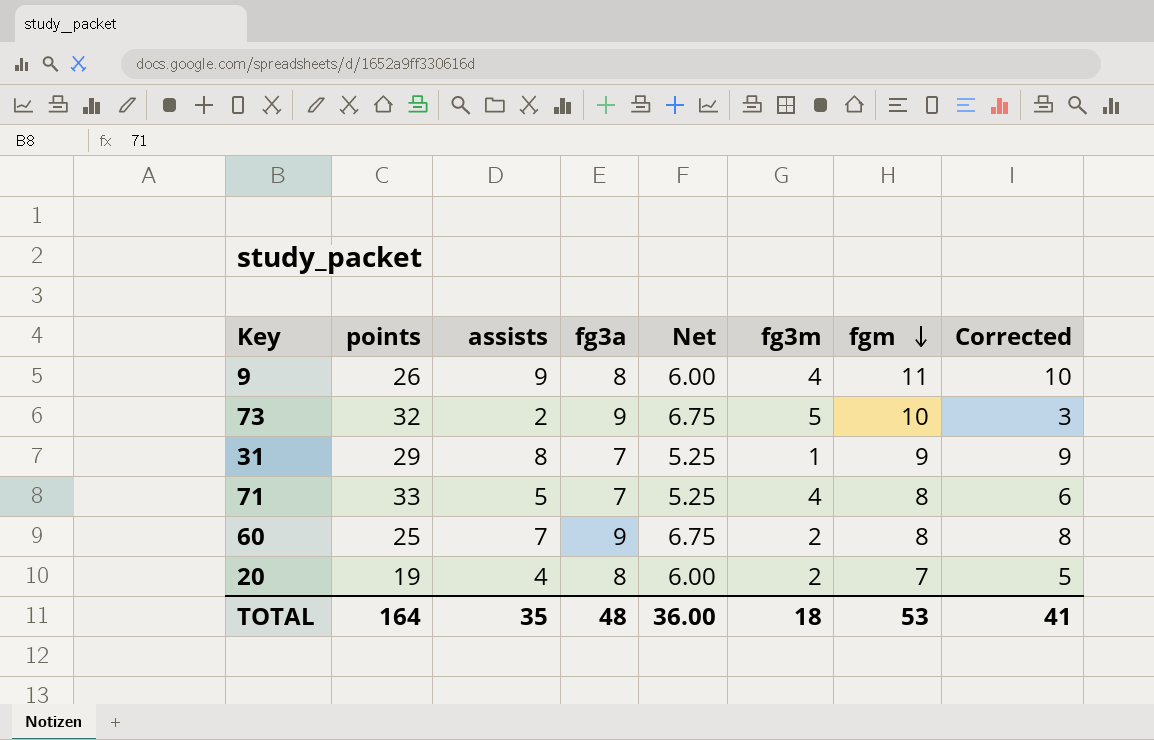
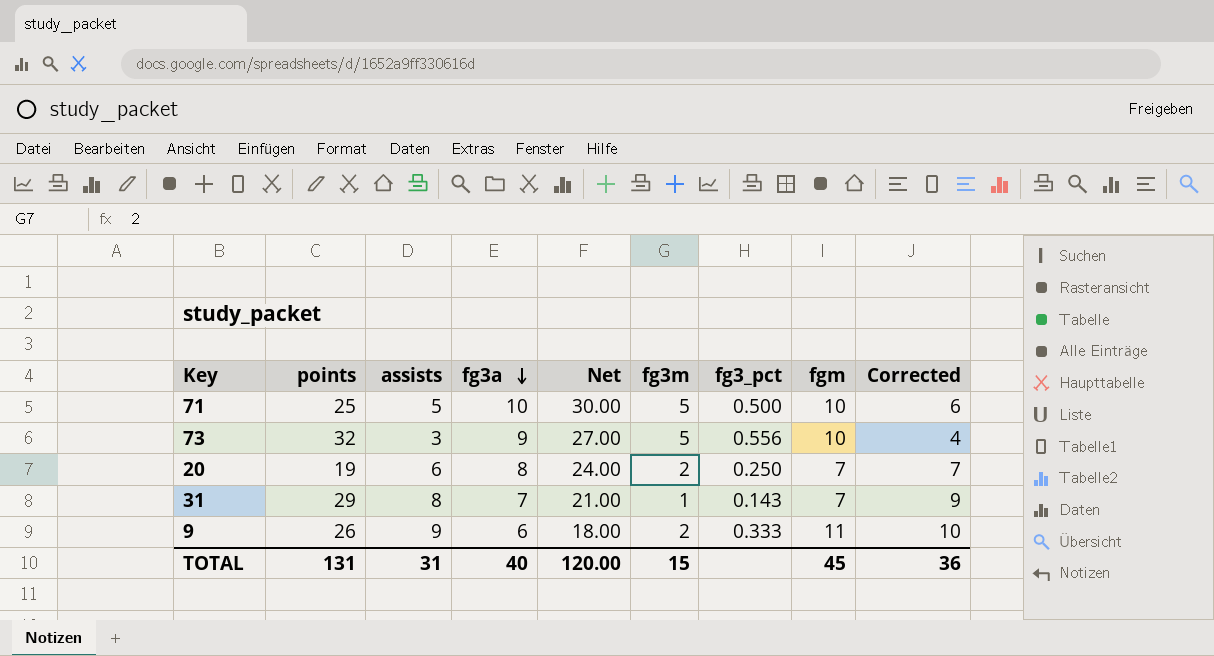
row order: fgm descending -> fg3a descending
column Net | formula: [fg3a] * 0.75 -> [fg3a] * 3
column fg3_pct | formula: none -> [fg3m] / [fg3a]
row 60: 25 | 7 | 9 | 6.75 | 2 | 8 | 8 -> none
71 | points: 33 -> 25
71 | fg3a: 7 -> 10
71 | fg3m: 4 -> 5
71 | fgm: 8 -> 10
73 | assists: 2 -> 3
73 | Corrected: 3 -> 4
20 | assists: 4 -> 6
20 | Corrected: 5 -> 7
31 | fgm: 9 -> 7
9 | fg3a: 8 -> 6
9 | fg3m: 4 -> 2
TOTAL | points: 164 -> 131
TOTAL | assists: 35 -> 31
TOTAL | fg3a: 48 -> 40
TOTAL | Net: 36.00 -> 120.00
TOTAL | fg3m: 18 -> 15
TOTAL | fgm: 53 -> 45
TOTAL | Corrected: 41 -> 36

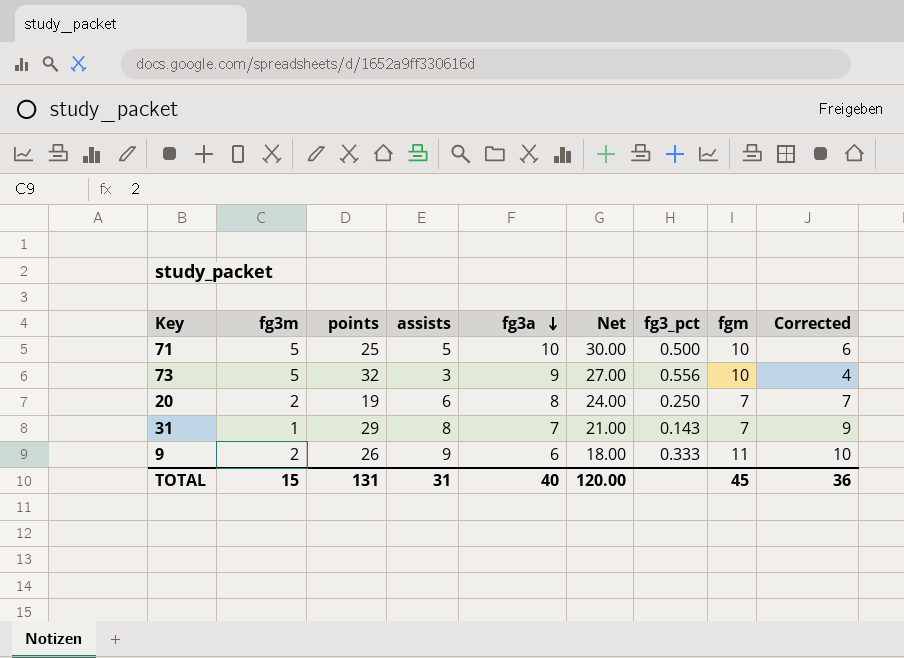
column fg3m | position: 6 -> 2

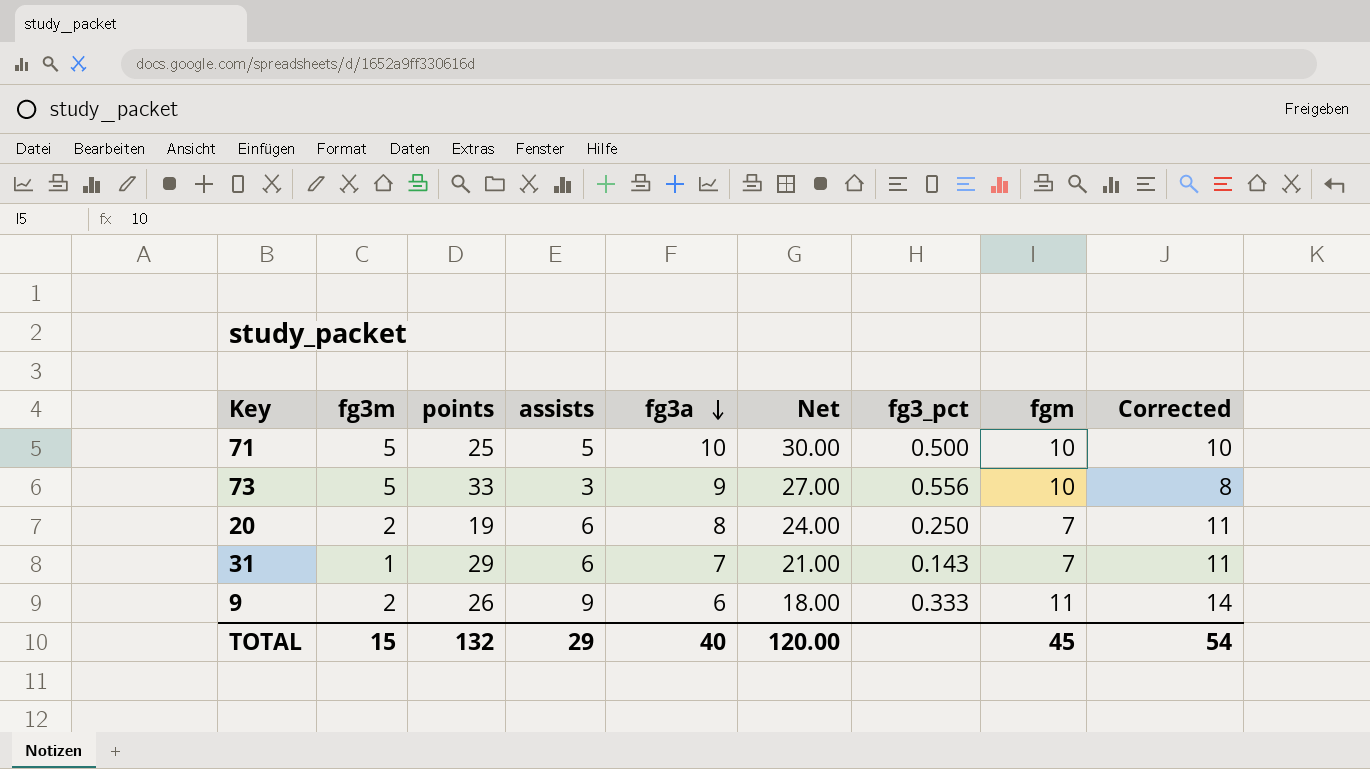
column Corrected | formula: [assists] + 1 -> [assists] + 5
73 | points: 32 -> 33
31 | assists: 8 -> 6
TOTAL | points: 131 -> 132
TOTAL | assists: 31 -> 29
TOTAL | Corrected: 36 -> 54

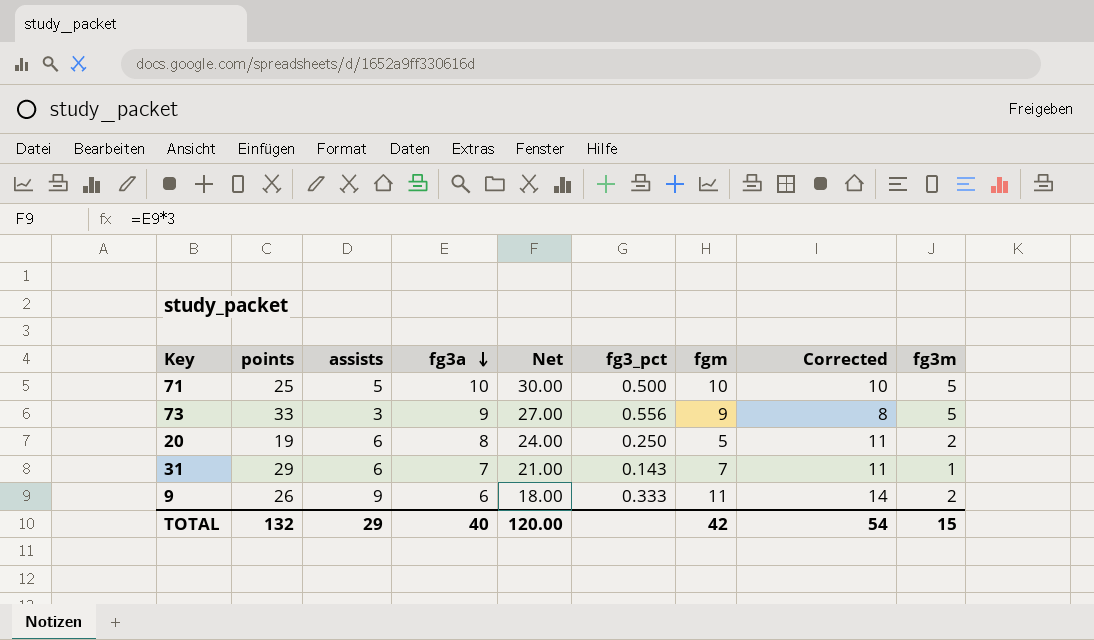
column fg3m | position: 2 -> 9
73 | fgm: 10 -> 9
20 | fgm: 7 -> 5
TOTAL | fgm: 45 -> 42

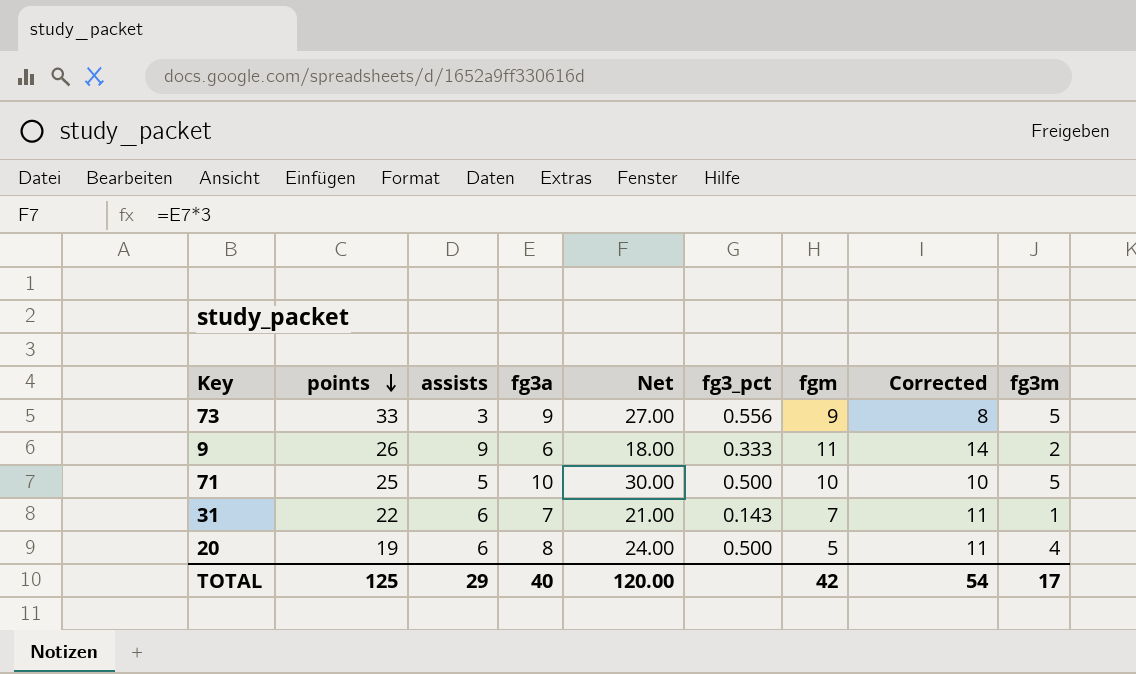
row order: fg3a descending -> points descending
31 | points: 29 -> 22
20 | fg3_pct: 0.250 -> 0.500
20 | fg3m: 2 -> 4
TOTAL | points: 132 -> 125
TOTAL | fg3m: 15 -> 17

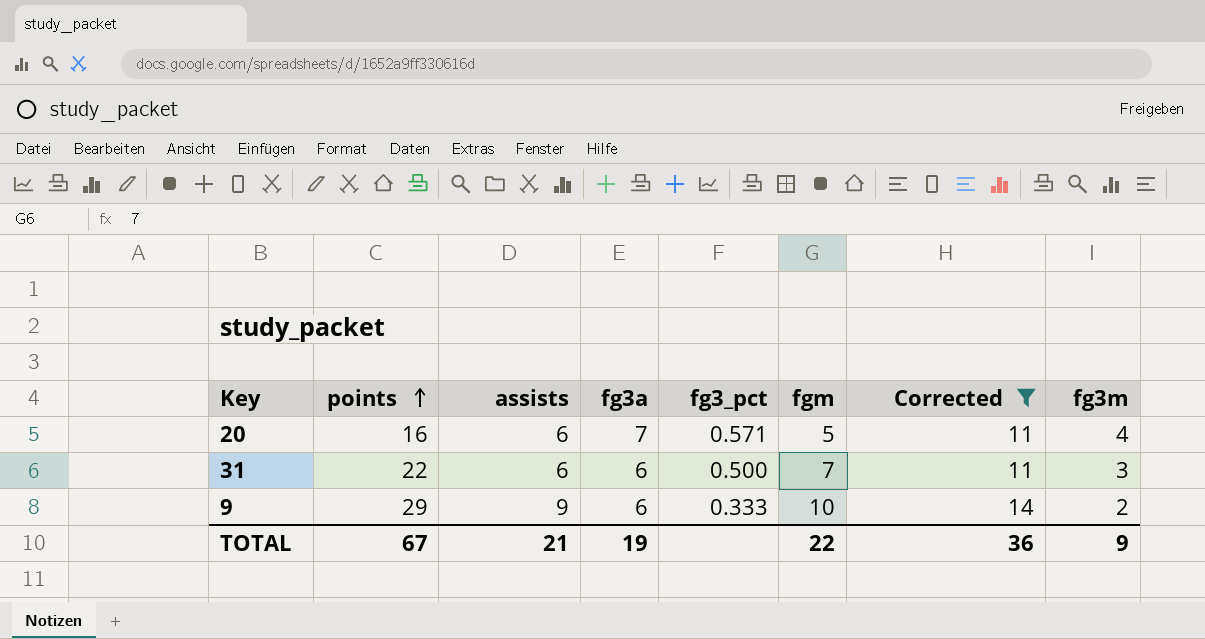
filter: none -> Corrected >= 11
row order: points descending -> points ascending
column Net | formula: [fg3a] * 3 -> none
20 | points: 19 -> 16
20 | fg3a: 8 -> 7
20 | fg3_pct: 0.500 -> 0.571
31 | fg3a: 7 -> 6
31 | fg3_pct: 0.143 -> 0.500
31 | fg3m: 1 -> 3
9 | points: 26 -> 29
9 | fgm: 11 -> 10
TOTAL | points: 125 -> 67
TOTAL | assists: 29 -> 21
TOTAL | fg3a: 40 -> 19
TOTAL | fgm: 42 -> 22
TOTAL | Corrected: 54 -> 36
TOTAL | fg3m: 17 -> 9

